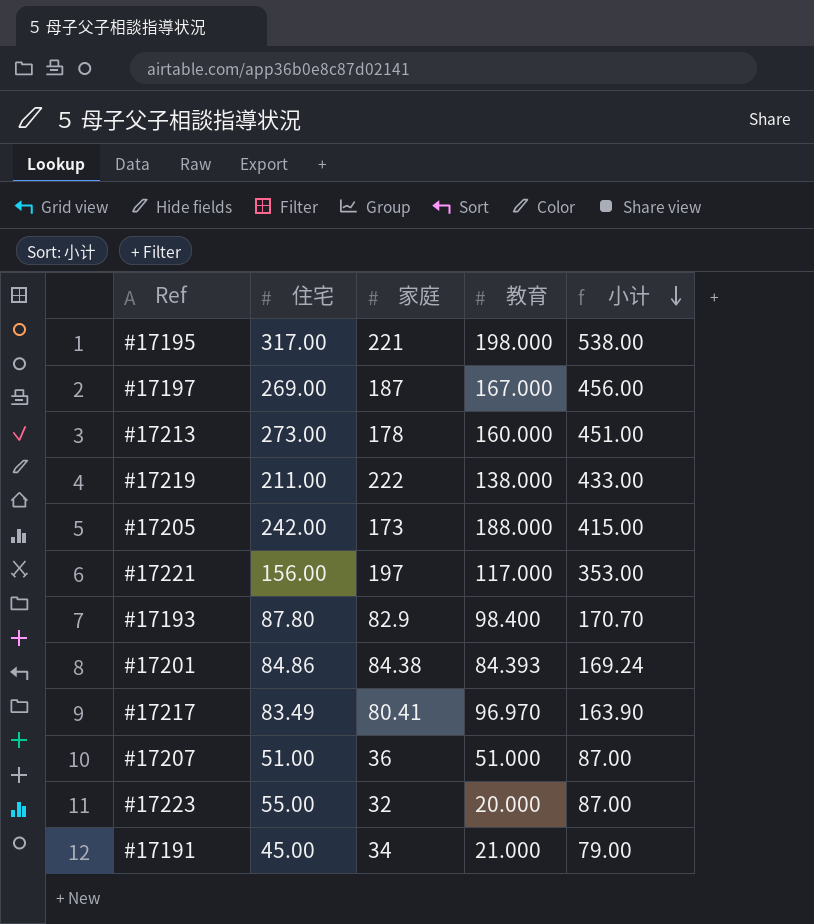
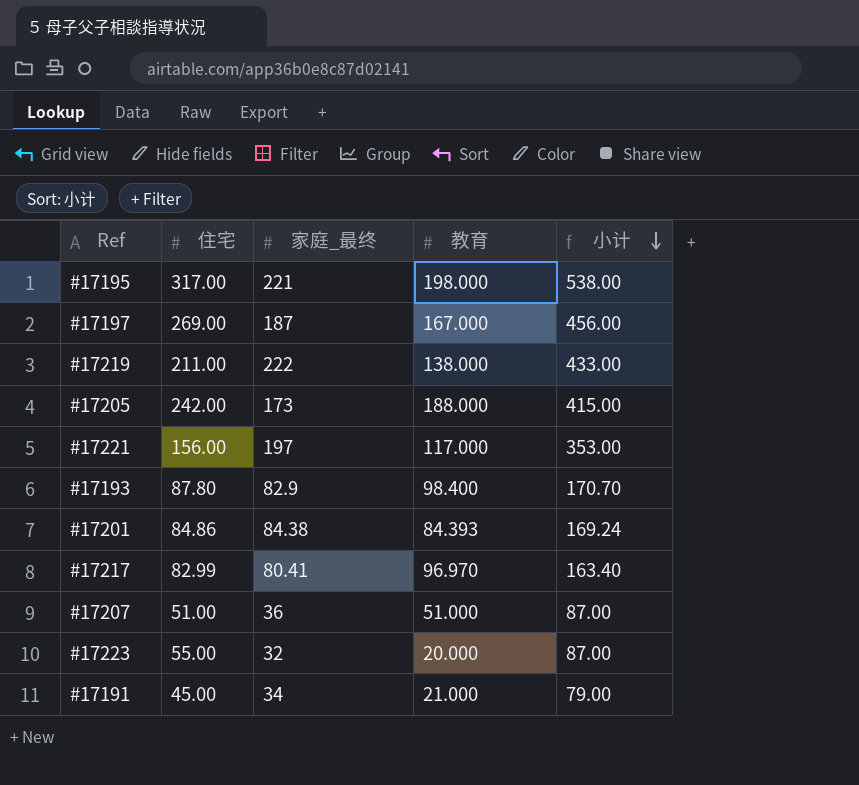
column name: 家庭 -> 家庭_最终
row #17213: 273.00 | 178 | 160.000 | 451.00 -> none
#17217 | 住宅: 83.49 -> 82.99
#17217 | 小计: 163.90 -> 163.40

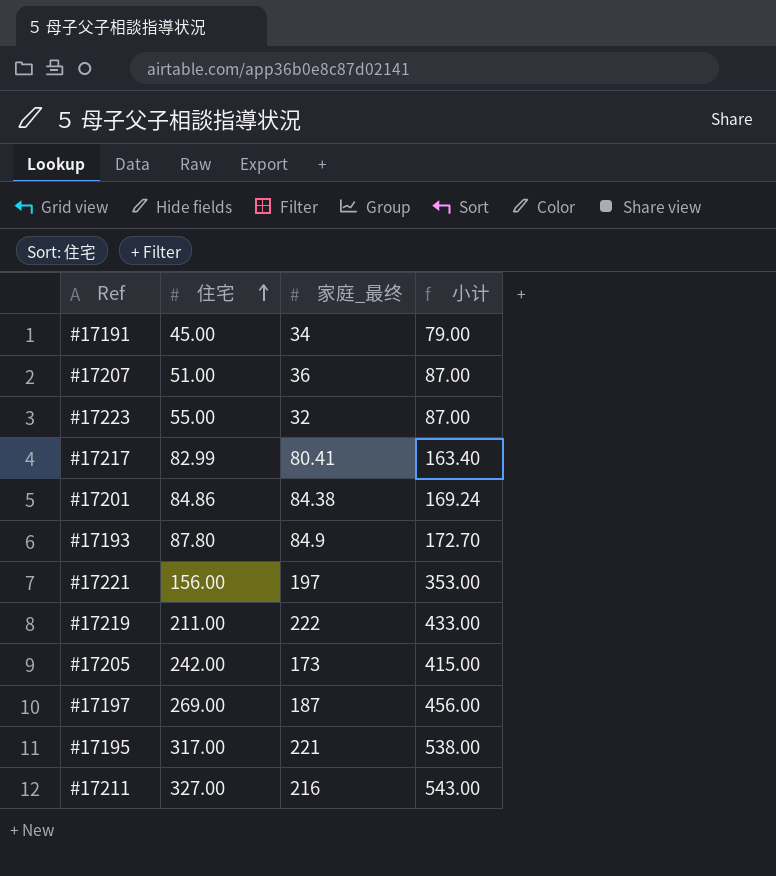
row order: 小计 descending -> 住宅 ascending
column 教育 | position: 4 -> none
#17193 | 家庭_最终: 82.9 -> 84.9
#17193 | 小计: 170.70 -> 172.70
row #17211: none -> 327.00 | 216 | 543.00

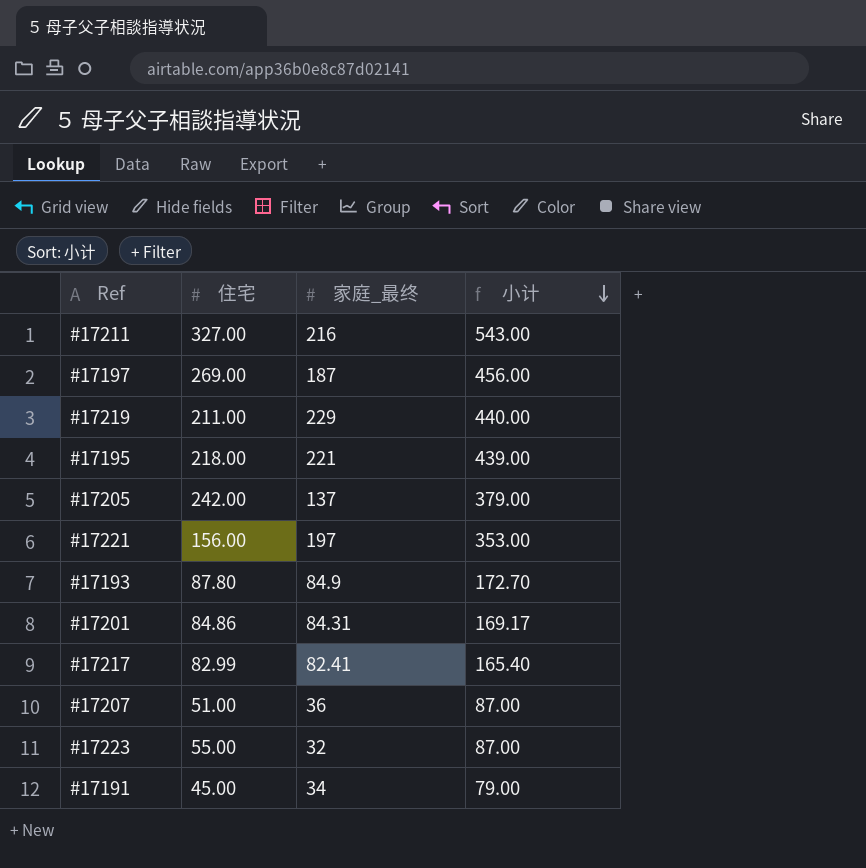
row order: 住宅 ascending -> 小计 descending
#17219 | 家庭_最终: 222 -> 229
#17219 | 小计: 433.00 -> 440.00
#17195 | 住宅: 317.00 -> 218.00
#17195 | 小计: 538.00 -> 439.00
#17205 | 家庭_最终: 173 -> 137
#17205 | 小计: 415.00 -> 379.00
#17201 | 家庭_最终: 84.38 -> 84.31
#17201 | 小计: 169.24 -> 169.17
#17217 | 家庭_最终: 80.41 -> 82.41
#17217 | 小计: 163.40 -> 165.40

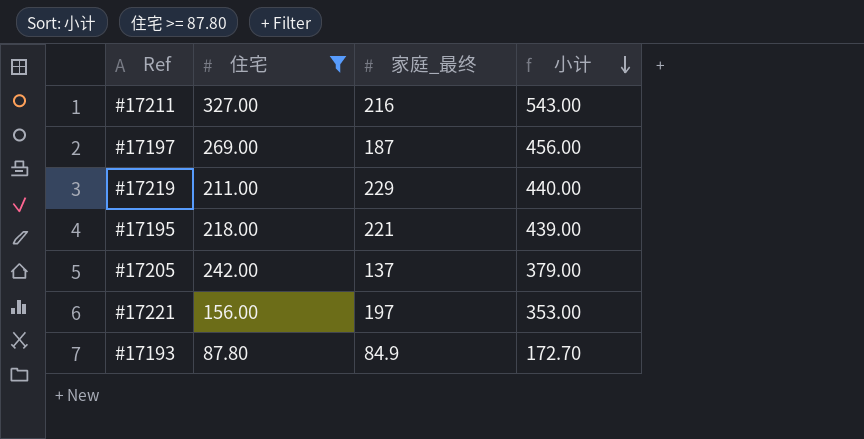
filter: none -> 住宅 >= 87.80

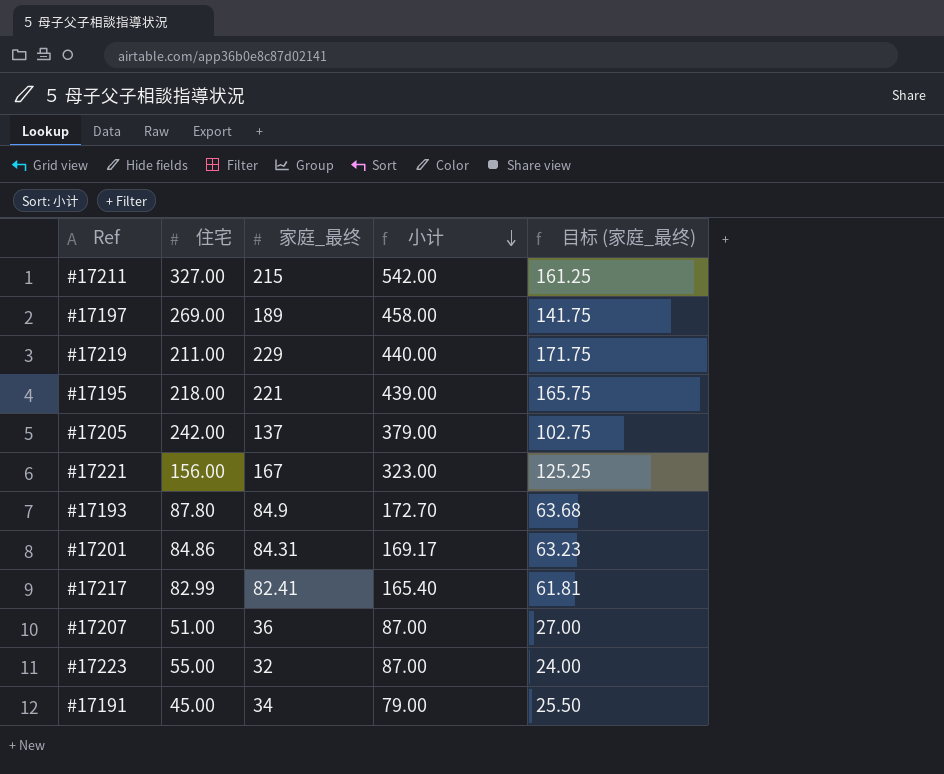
filter: 住宅 >= 87.80 -> none
column 目标 (家庭_最终) | formula: none -> [家庭_最终] * 0.75
#17211 | 家庭_最终: 216 -> 215
#17211 | 小计: 543.00 -> 542.00
#17197 | 家庭_最终: 187 -> 189
#17197 | 小计: 456.00 -> 458.00
#17221 | 家庭_最终: 197 -> 167
#17221 | 小计: 353.00 -> 323.00

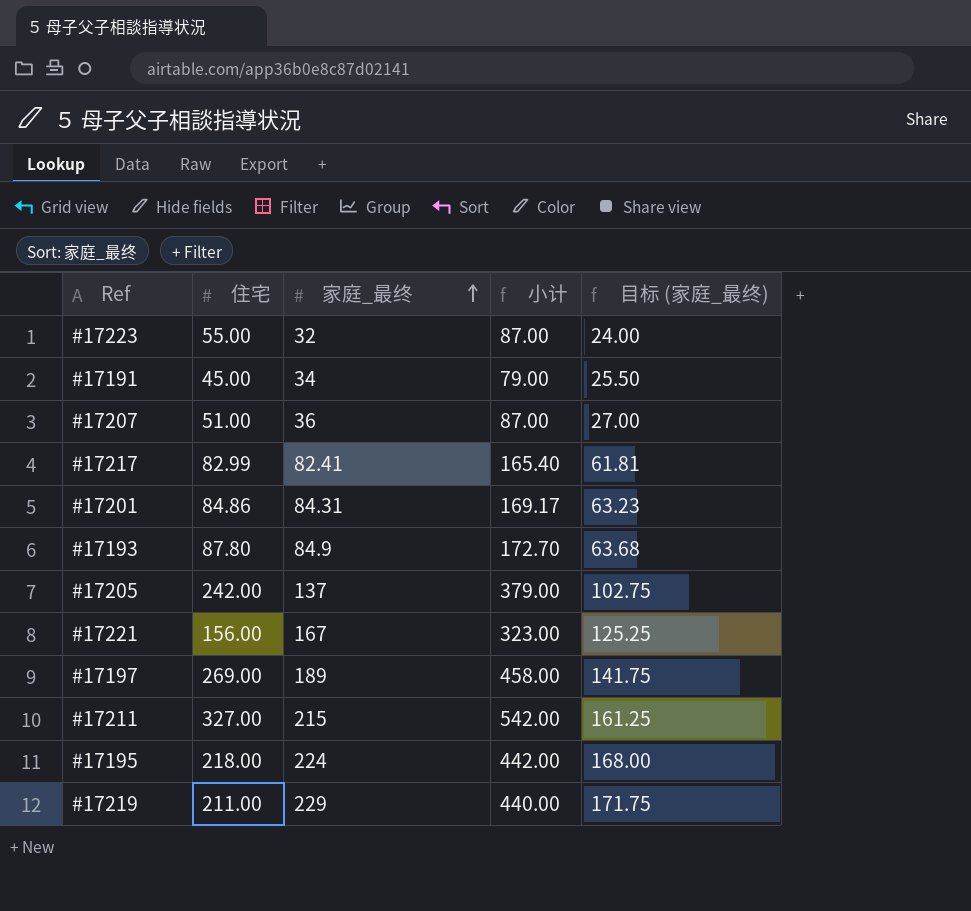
row order: 小计 descending -> 家庭_最终 ascending
#17195 | 家庭_最终: 221 -> 224
#17195 | 小计: 439.00 -> 442.00
#17195 | 目标 (家庭_最终): 165.75 -> 168.00

